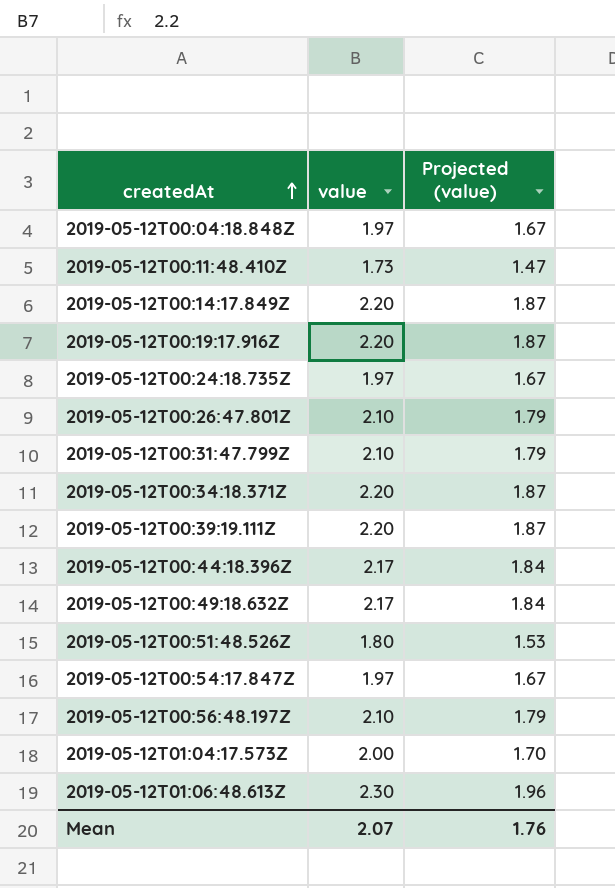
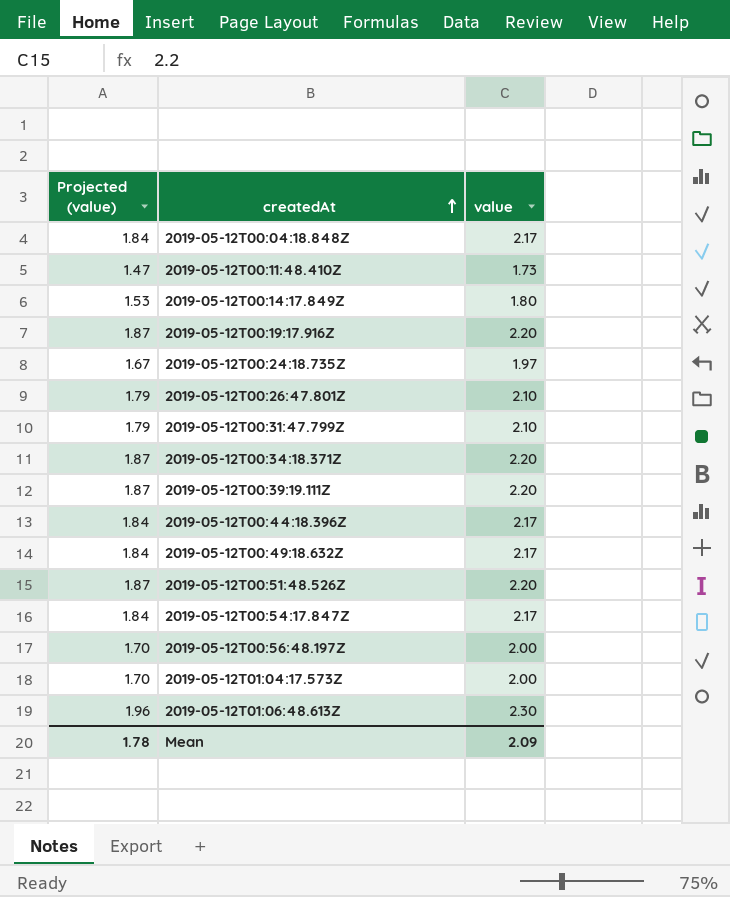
column Projected (value) | position: 3 -> 1
2019-05-12T00:04:18.848Z | Projected (value): 1.67 -> 1.84
2019-05-12T00:04:18.848Z | value: 1.97 -> 2.17
2019-05-12T00:14:17.849Z | Projected (value): 1.87 -> 1.53
2019-05-12T00:14:17.849Z | value: 2.20 -> 1.80
2019-05-12T00:51:48.526Z | Projected (value): 1.53 -> 1.87
2019-05-12T00:51:48.526Z | value: 1.80 -> 2.20
2019-05-12T00:54:17.847Z | Projected (value): 1.67 -> 1.84
2019-05-12T00:54:17.847Z | value: 1.97 -> 2.17
2019-05-12T00:56:48.197Z | Projected (value): 1.79 -> 1.70
2019-05-12T00:56:48.197Z | value: 2.10 -> 2.00
Mean | Projected (value): 1.76 -> 1.78
Mean | value: 2.07 -> 2.09

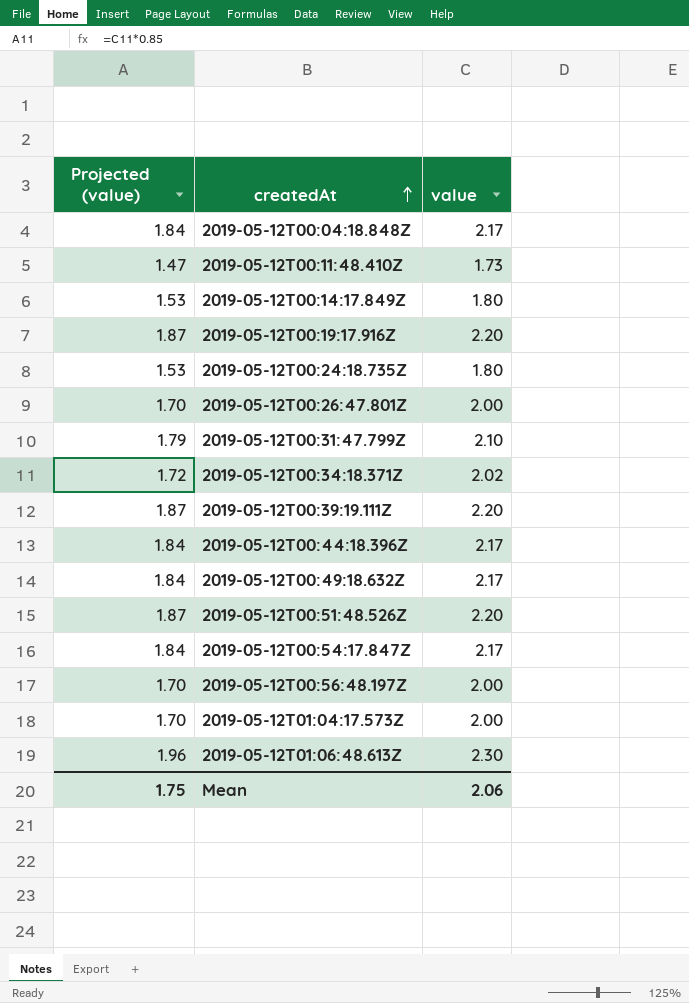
2019-05-12T00:24:18.735Z | Projected (value): 1.67 -> 1.53
2019-05-12T00:24:18.735Z | value: 1.97 -> 1.80
2019-05-12T00:26:47.801Z | Projected (value): 1.79 -> 1.70
2019-05-12T00:26:47.801Z | value: 2.10 -> 2.00
2019-05-12T00:34:18.371Z | Projected (value): 1.87 -> 1.72
2019-05-12T00:34:18.371Z | value: 2.20 -> 2.02
Mean | Projected (value): 1.78 -> 1.75
Mean | value: 2.09 -> 2.06

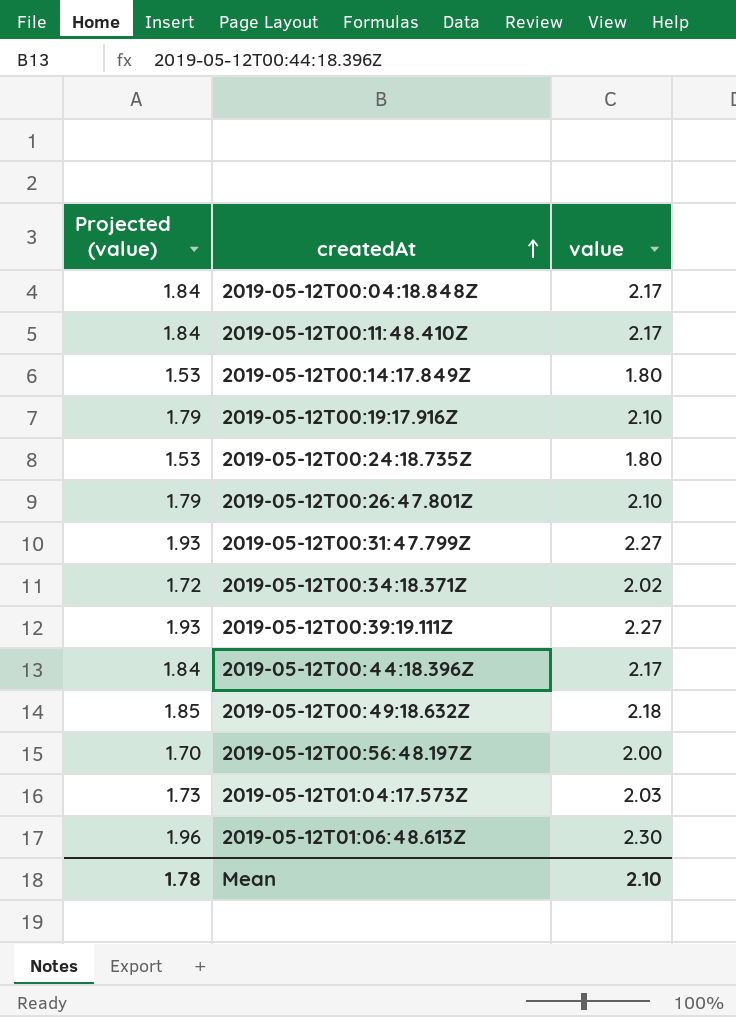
row 2019-05-12T00:51:48.526Z: 1.87 | 2.20 -> none
row 2019-05-12T00:54:17.847Z: 1.84 | 2.17 -> none
2019-05-12T00:11:48.410Z | Projected (value): 1.47 -> 1.84
2019-05-12T00:11:48.410Z | value: 1.73 -> 2.17
2019-05-12T00:19:17.916Z | Projected (value): 1.87 -> 1.79
2019-05-12T00:19:17.916Z | value: 2.20 -> 2.10
2019-05-12T00:26:47.801Z | Projected (value): 1.70 -> 1.79
2019-05-12T00:26:47.801Z | value: 2.00 -> 2.10
2019-05-12T00:31:47.799Z | Projected (value): 1.79 -> 1.93
2019-05-12T00:31:47.799Z | value: 2.10 -> 2.27
2019-05-12T00:39:19.111Z | Projected (value): 1.87 -> 1.93
2019-05-12T00:39:19.111Z | value: 2.20 -> 2.27
2019-05-12T00:49:18.632Z | Projected (value): 1.84 -> 1.85
2019-05-12T00:49:18.632Z | value: 2.17 -> 2.18
2019-05-12T01:04:17.573Z | Projected (value): 1.70 -> 1.73
2019-05-12T01:04:17.573Z | value: 2.00 -> 2.03
Mean | Projected (value): 1.75 -> 1.78
Mean | value: 2.06 -> 2.10

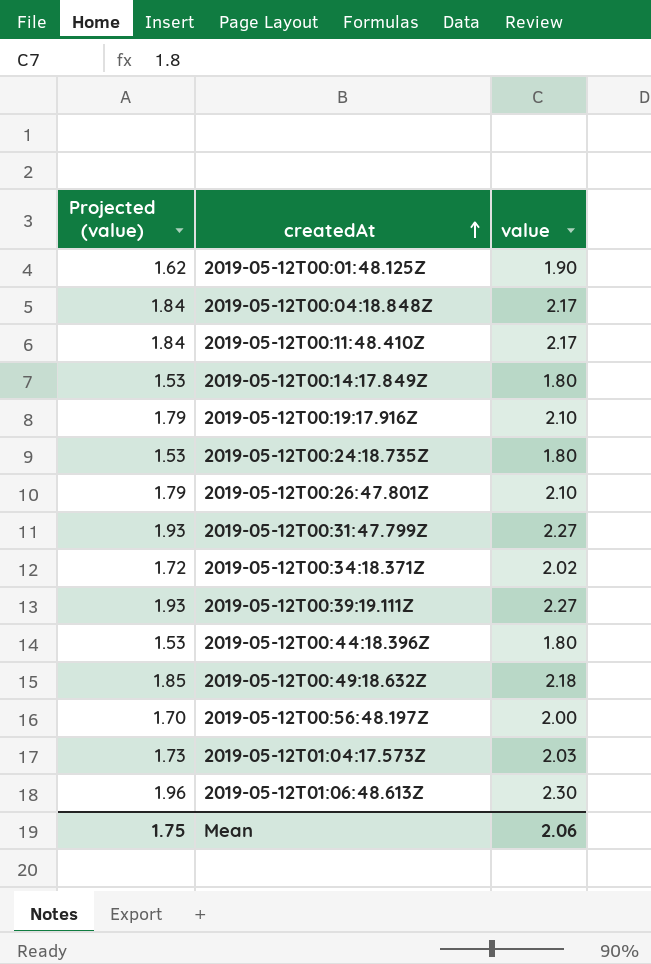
row 2019-05-12T00:01:48.125Z: none -> 1.62 | 1.90
2019-05-12T00:44:18.396Z | Projected (value): 1.84 -> 1.53
2019-05-12T00:44:18.396Z | value: 2.17 -> 1.80
Mean | Projected (value): 1.78 -> 1.75
Mean | value: 2.10 -> 2.06

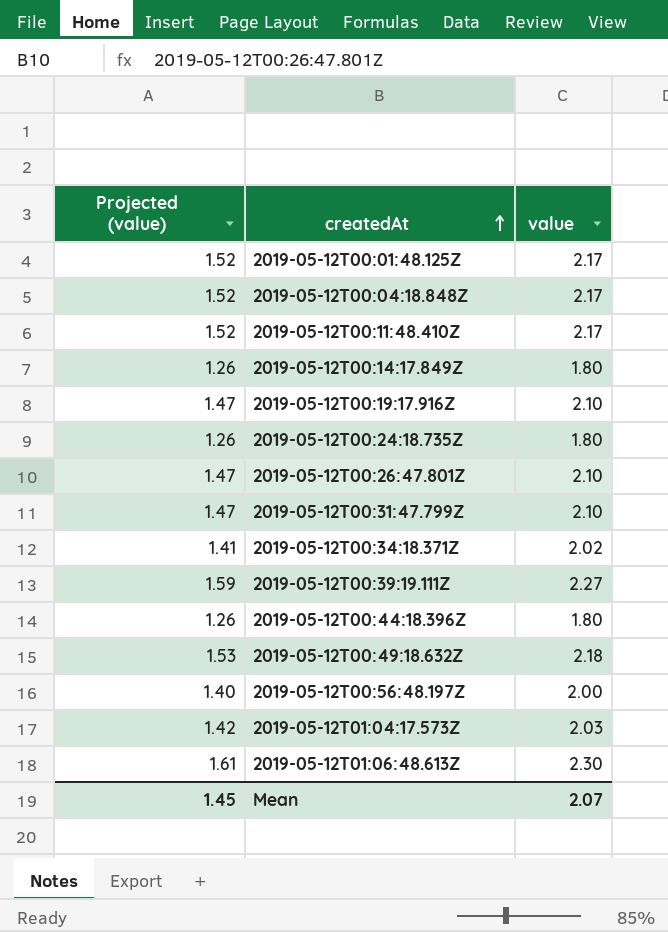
column Projected (value) | formula: [value] * 0.85 -> [value] * 0.7
2019-05-12T00:01:48.125Z | value: 1.90 -> 2.17
2019-05-12T00:31:47.799Z | value: 2.27 -> 2.10
Mean | Projected (value): 1.75 -> 1.45
Mean | value: 2.06 -> 2.07

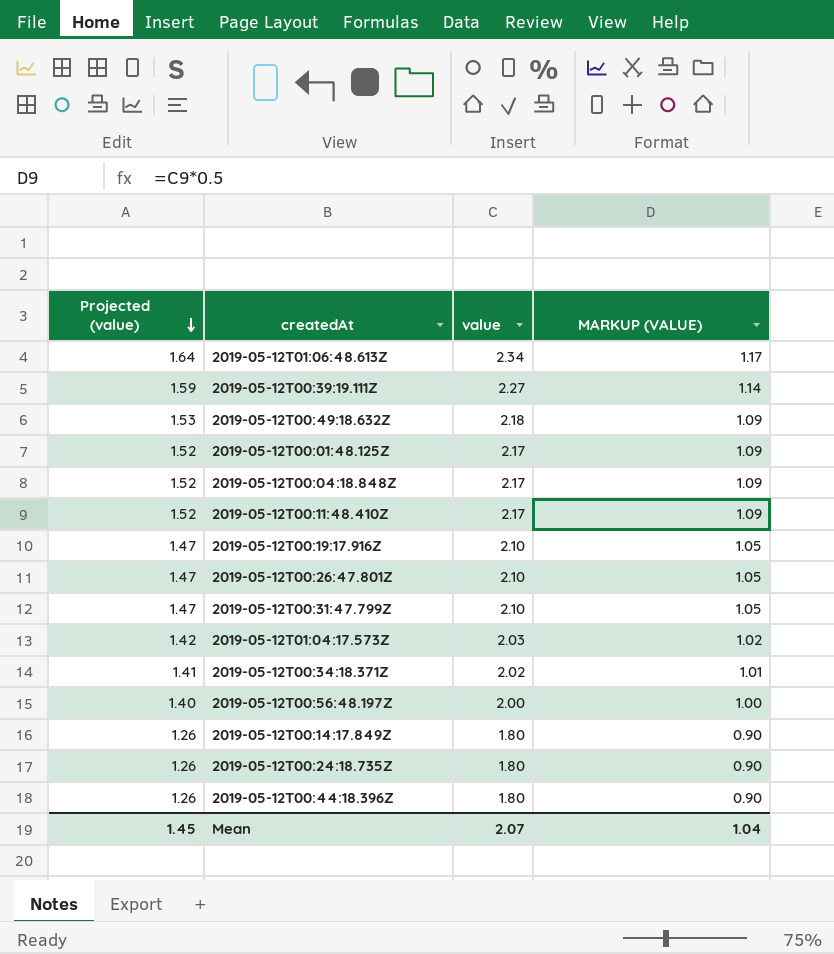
row order: createdAt ascending -> Projected (value) descending
column MARKUP (VALUE) | formula: none -> [value] * 0.5
2019-05-12T01:06:48.613Z | Projected (value): 1.61 -> 1.64
2019-05-12T01:06:48.613Z | value: 2.30 -> 2.34

